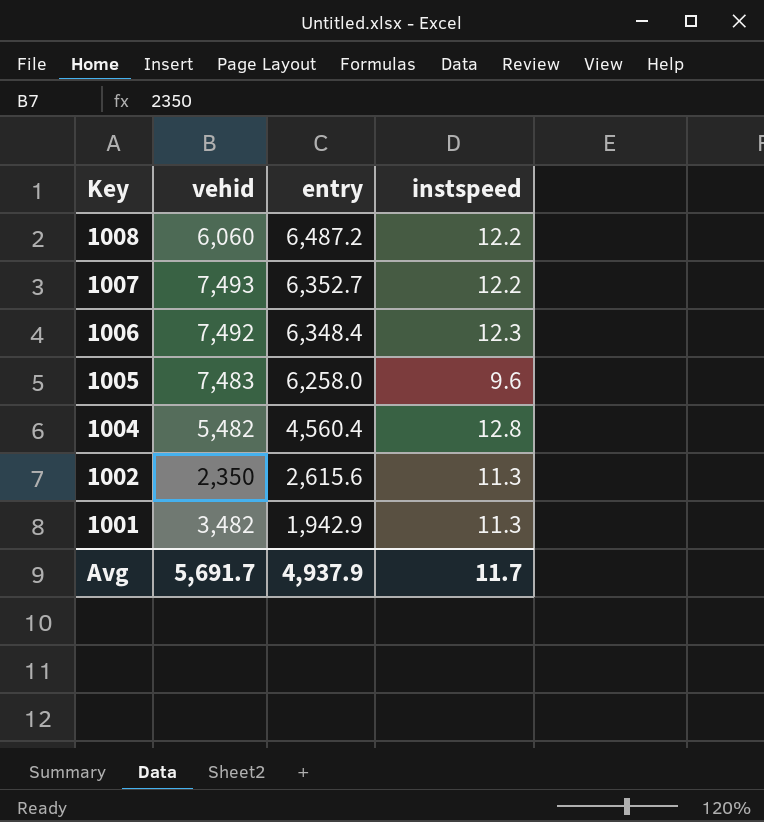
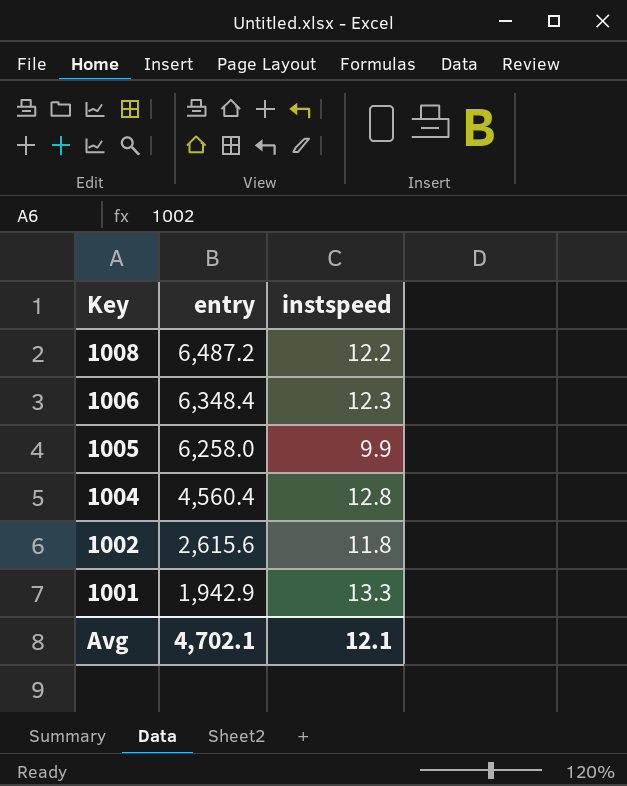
column vehid | position: 2 -> none
row 1007: 7,493 | 6,352.7 | 12.2 -> none
1005 | instspeed: 9.6 -> 9.9
1002 | instspeed: 11.3 -> 11.8
1001 | instspeed: 11.3 -> 13.3
Avg | entry: 4,937.9 -> 4,702.1
Avg | instspeed: 11.7 -> 12.1

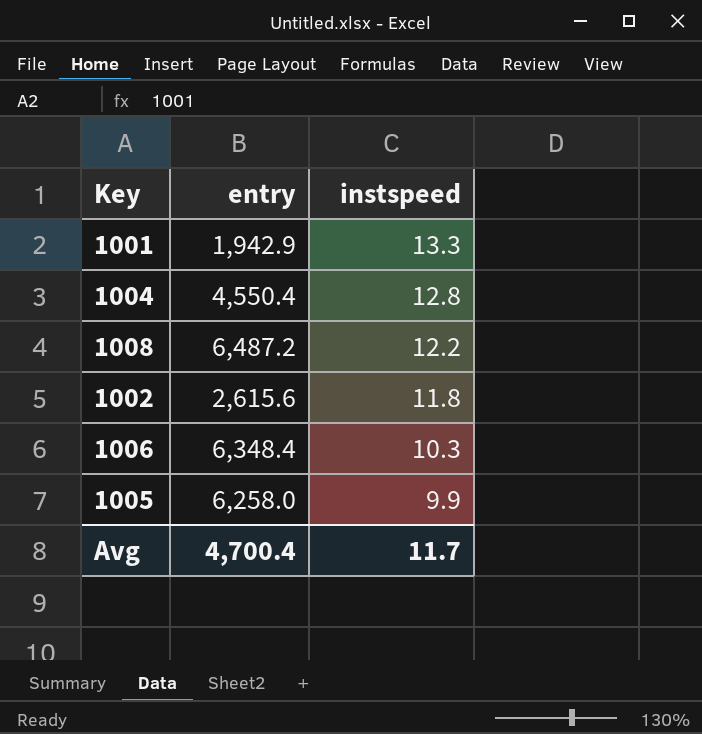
row order: Key descending -> instspeed descending
1004 | entry: 4,560.4 -> 4,550.4
1006 | instspeed: 12.3 -> 10.3
Avg | entry: 4,702.1 -> 4,700.4
Avg | instspeed: 12.1 -> 11.7

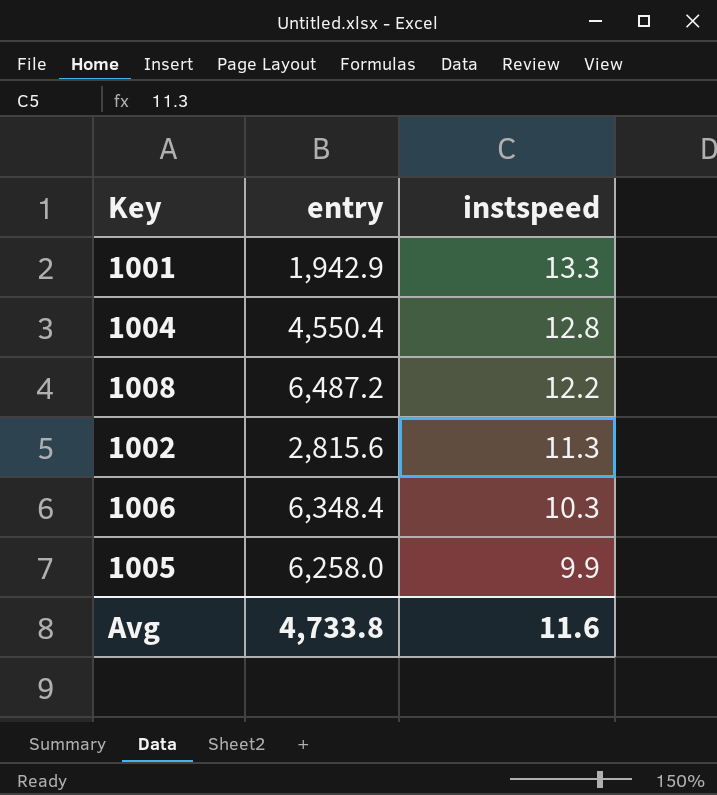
1002 | entry: 2,615.6 -> 2,815.6
1002 | instspeed: 11.8 -> 11.3
Avg | entry: 4,700.4 -> 4,733.8
Avg | instspeed: 11.7 -> 11.6

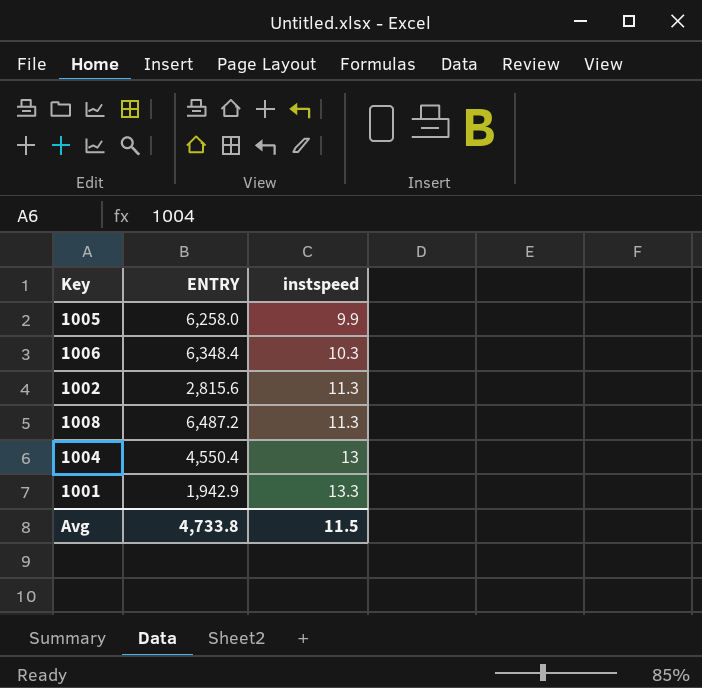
row order: instspeed descending -> instspeed ascending
column name: entry -> ENTRY
1008 | instspeed: 12.2 -> 11.3
1004 | instspeed: 12.8 -> 13
Avg | instspeed: 11.6 -> 11.5

